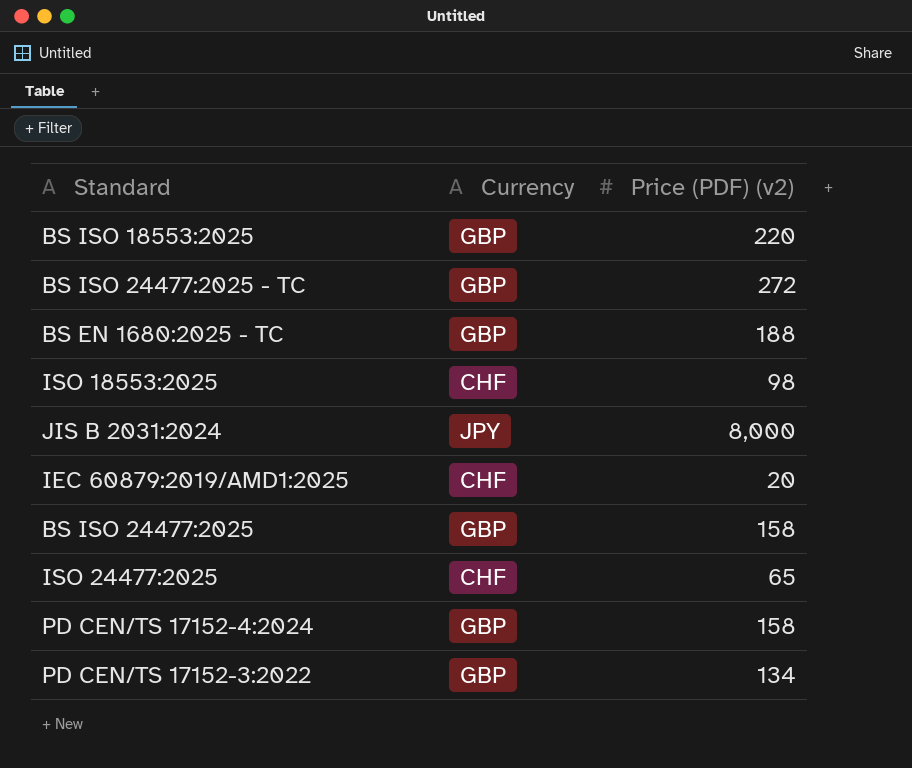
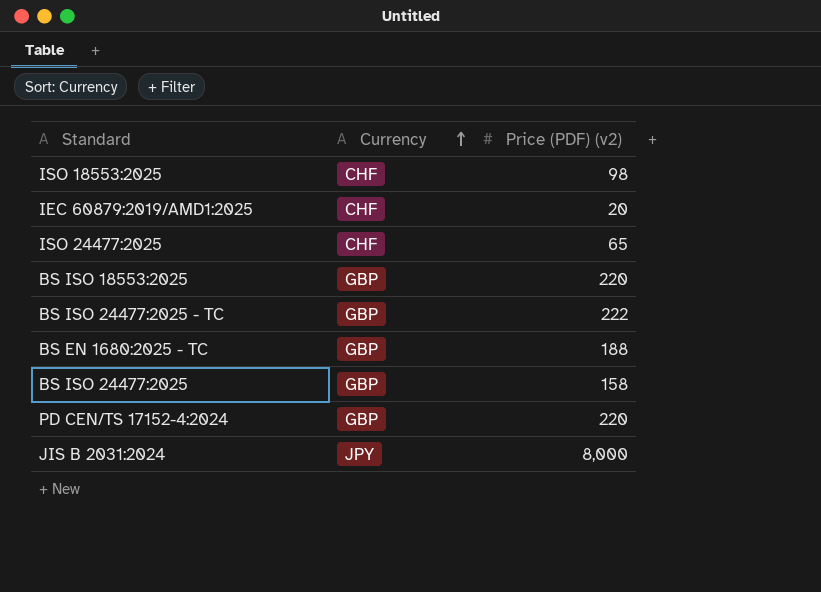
row order: none -> Currency ascending
row PD CEN/TS 17152-3:2022: GBP | 134 -> none
BS ISO 24477:2025 - TC | Price (PDF) (v2): 272 -> 222
PD CEN/TS 17152-4:2024 | Price (PDF) (v2): 158 -> 220

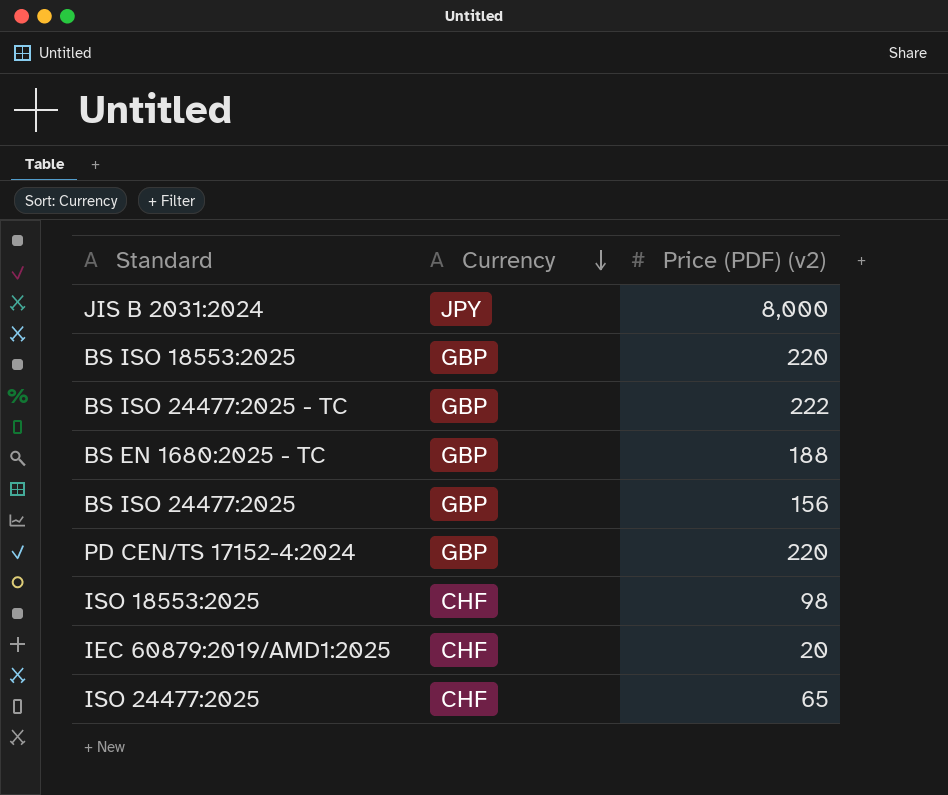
row order: Currency ascending -> Currency descending
BS ISO 24477:2025 | Price (PDF) (v2): 158 -> 156

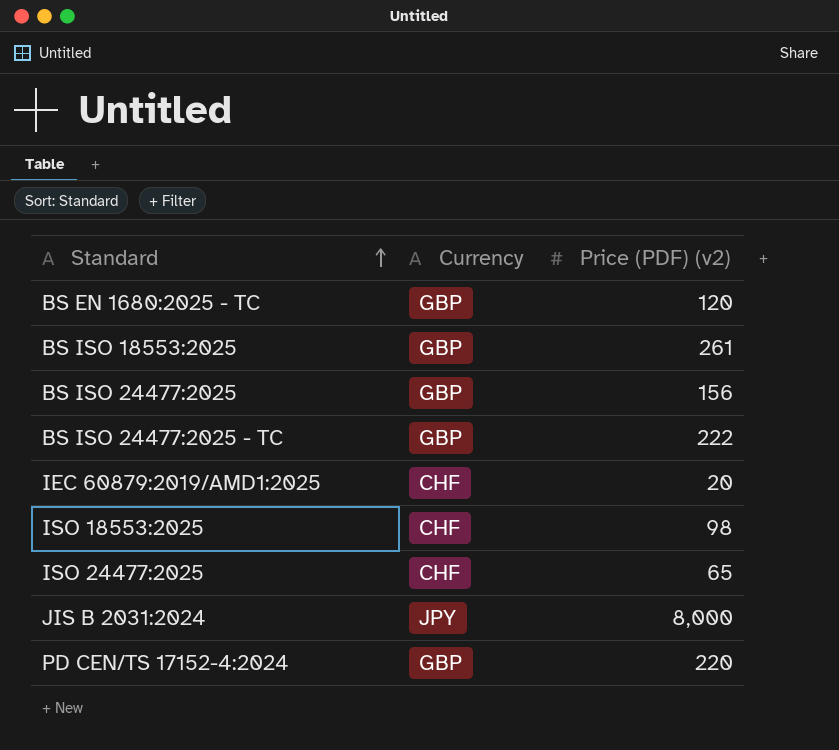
row order: Currency descending -> Standard ascending
BS EN 1680:2025 - TC | Price (PDF) (v2): 188 -> 120
BS ISO 18553:2025 | Price (PDF) (v2): 220 -> 261

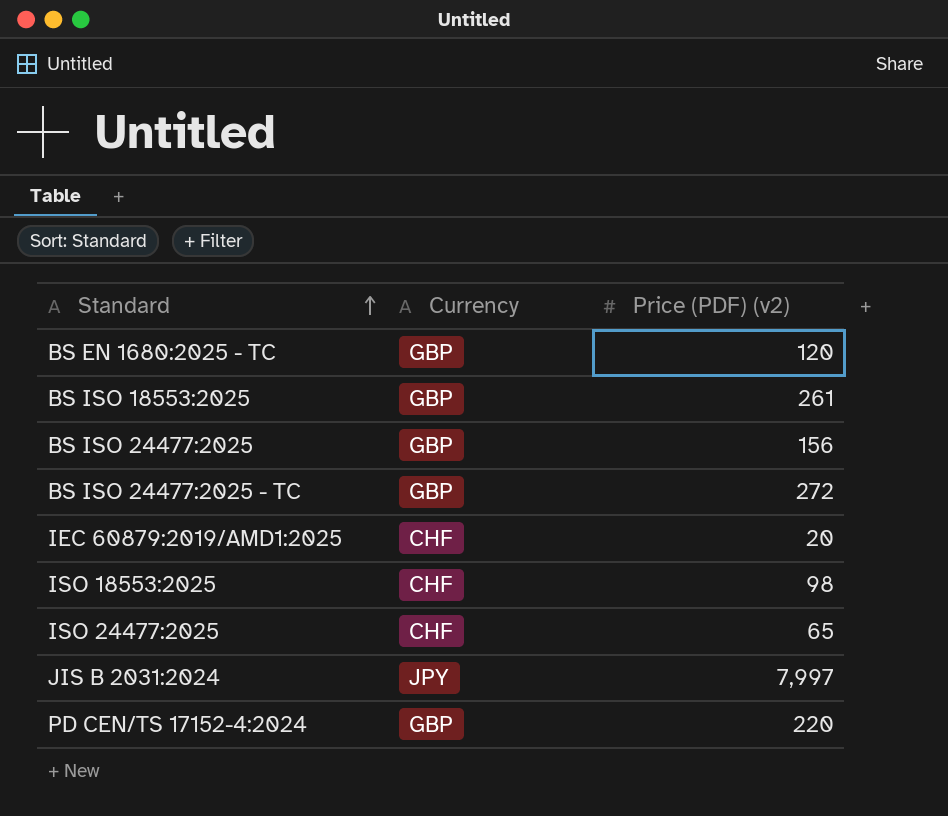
BS ISO 24477:2025 - TC | Price (PDF) (v2): 222 -> 272
JIS B 2031:2024 | Price (PDF) (v2): 8,000 -> 7,997

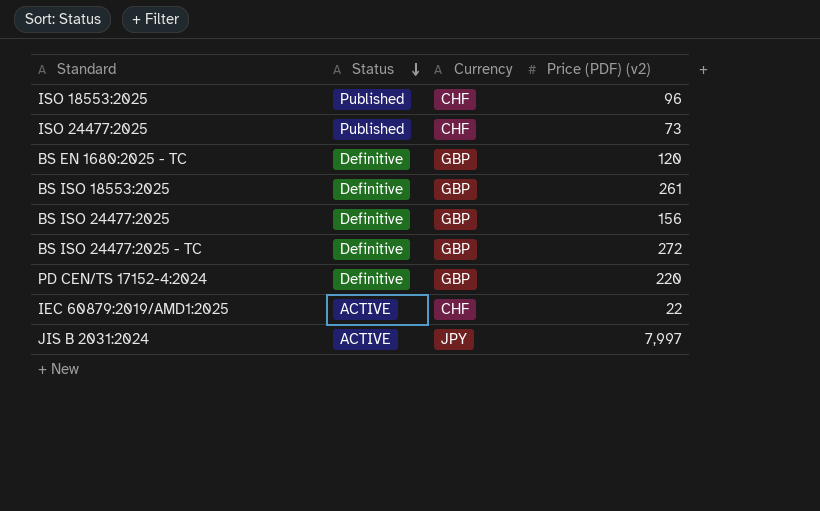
row order: Standard ascending -> Status descending
column Status | position: none -> 2
ISO 18553:2025 | Price (PDF) (v2): 98 -> 96
ISO 24477:2025 | Price (PDF) (v2): 65 -> 73
IEC 60879:2019/AMD1:2025 | Price (PDF) (v2): 20 -> 22

